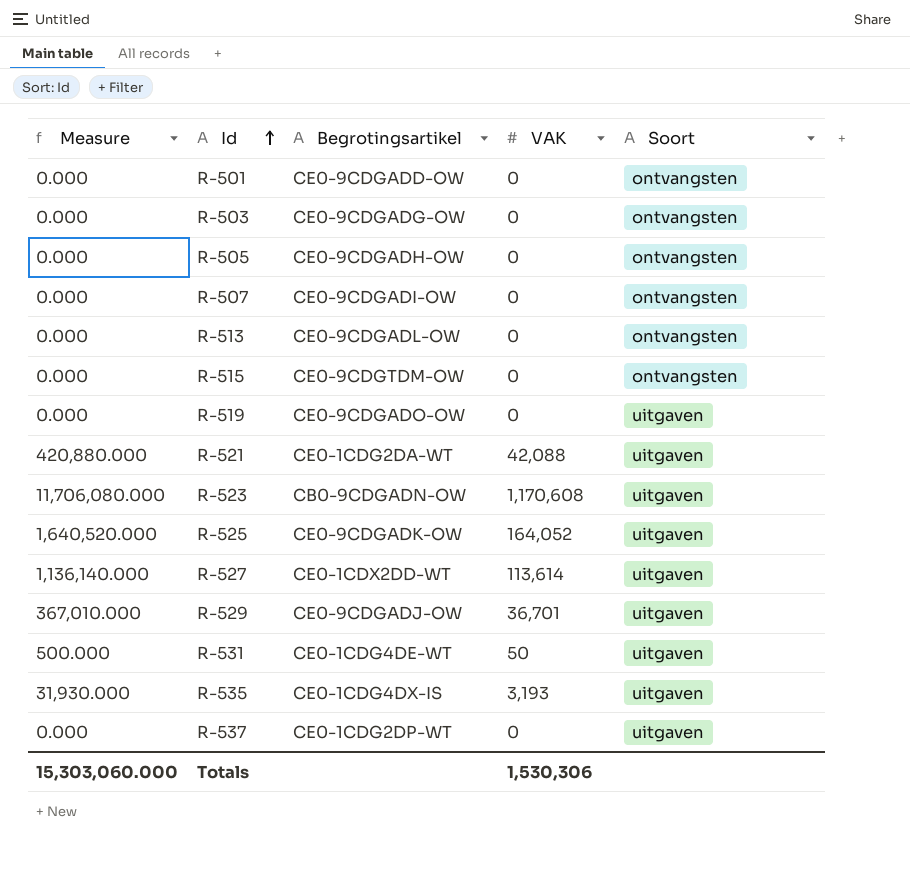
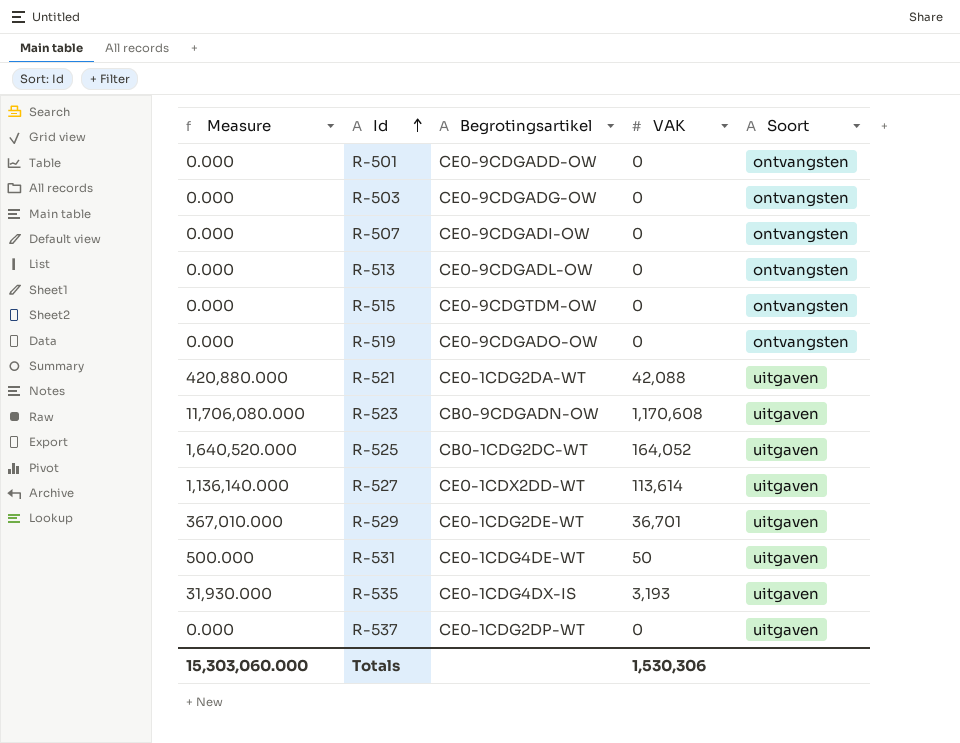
row R-505: 0.000 | CE0-9CDGADH-OW | 0 | ontvangsten -> none
R-519 | Soort: uitgaven -> ontvangsten
R-525 | Begrotingsartikel: CE0-9CDGADK-OW -> CB0-1CDG2DC-WT
R-529 | Begrotingsartikel: CE0-9CDGADJ-OW -> CE0-1CDG2DE-WT

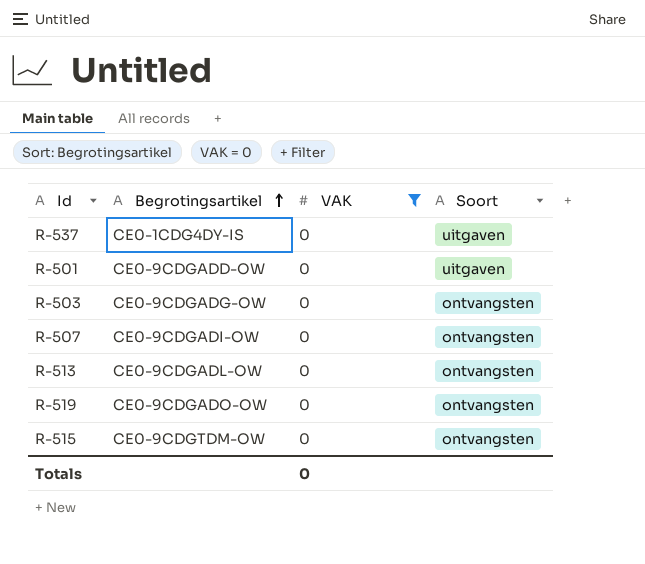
filter: none -> VAK = 0
row order: Id ascending -> Begrotingsartikel ascending
column Measure | formula: [VAK] * 10 -> none
R-537 | Begrotingsartikel: CE0-1CDG2DP-WT -> CE0-1CDG4DY-IS
R-501 | Soort: ontvangsten -> uitgaven
Totals | VAK: 1,530,306 -> 0

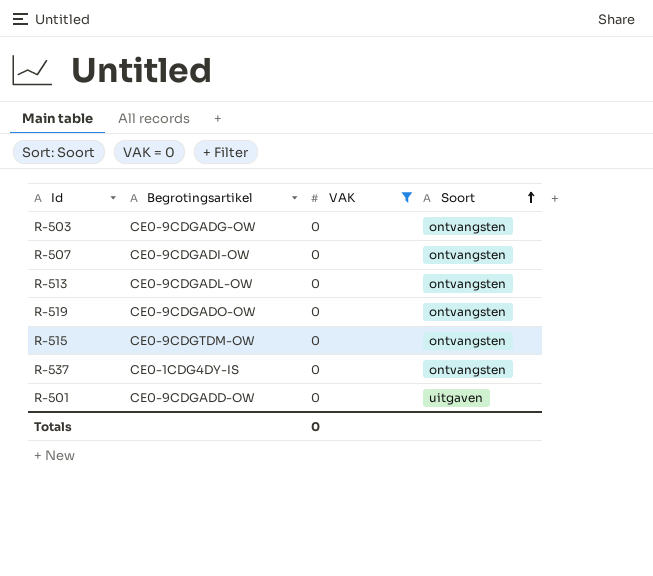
row order: Begrotingsartikel ascending -> Soort ascending
R-537 | Soort: uitgaven -> ontvangsten

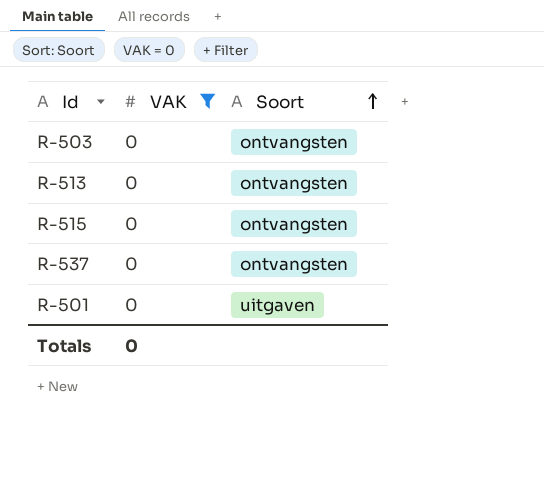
column Begrotingsartikel | position: 2 -> none
row R-507: CE0-9CDGADI-OW | 0 | ontvangsten -> none
row R-519: CE0-9CDGADO-OW | 0 | ontvangsten -> none

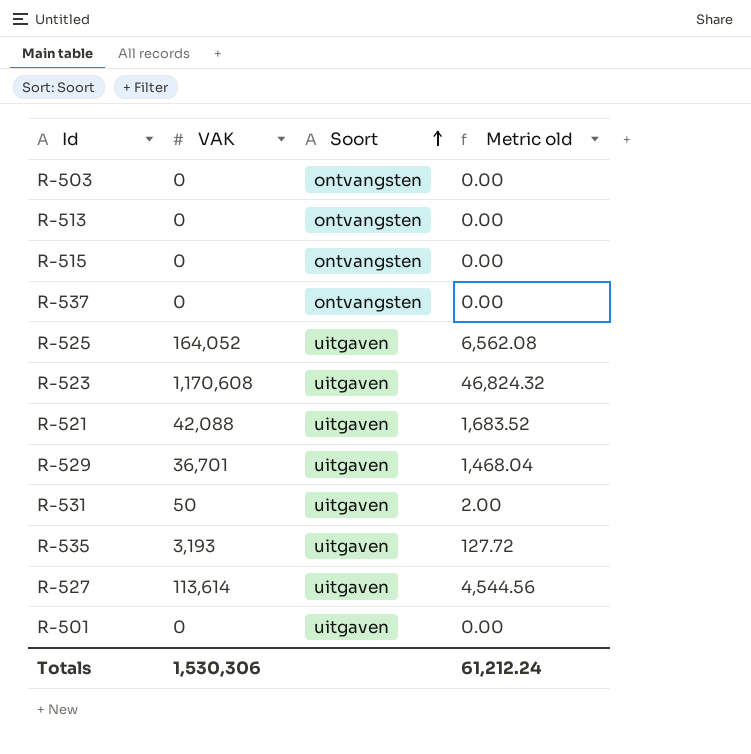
filter: VAK = 0 -> none
column Metric old | formula: none -> [VAK] * 0.04
Totals | VAK: 0 -> 1,530,306

